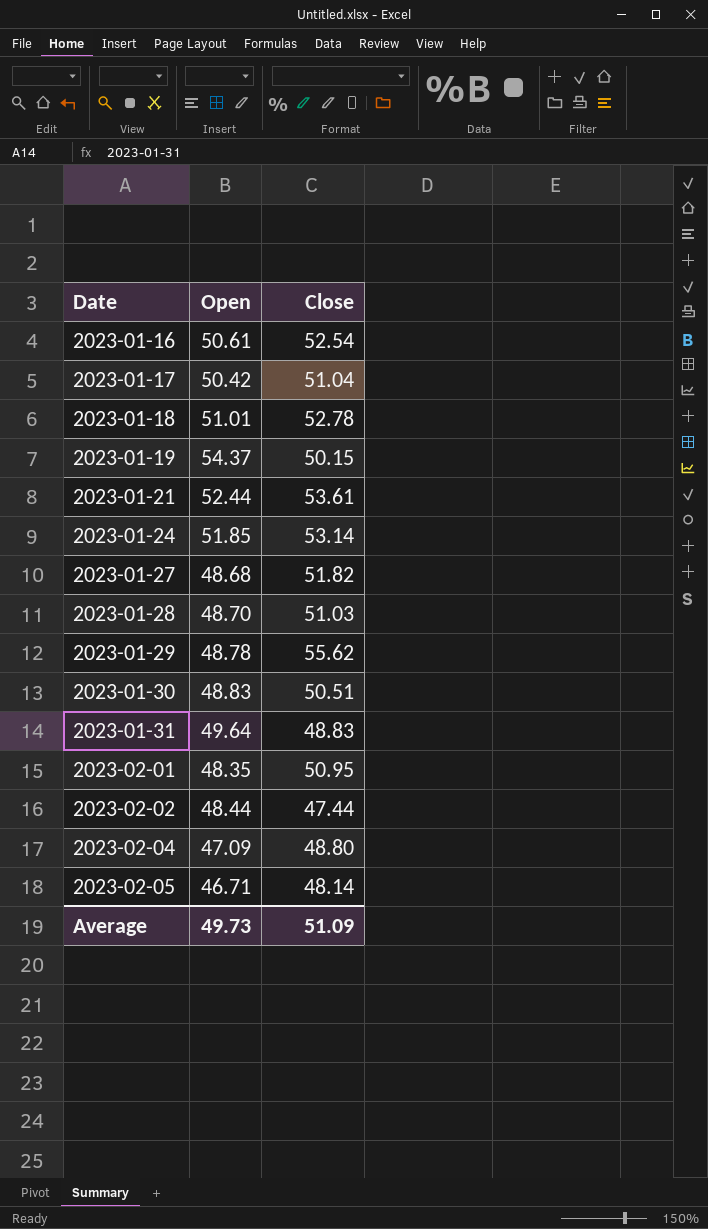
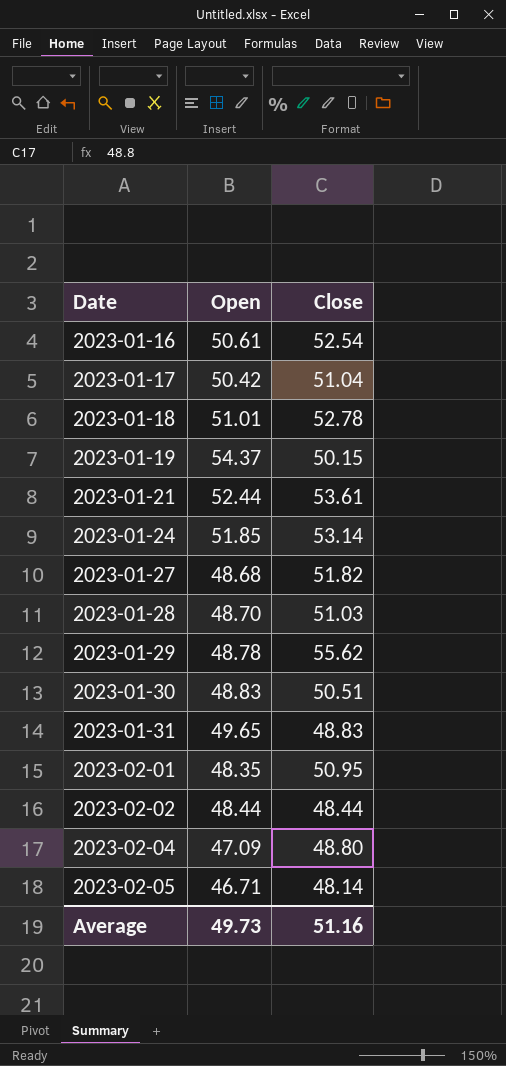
2023-01-31 | Open: 49.64 -> 49.65
2023-02-02 | Close: 47.44 -> 48.44
Average | Close: 51.09 -> 51.16

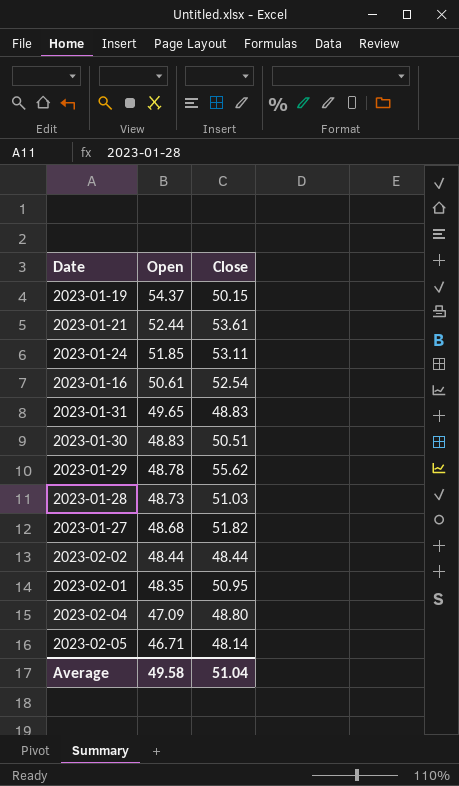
row order: Date ascending -> Open descending
row 2023-01-17: 50.42 | 51.04 -> none
row 2023-01-18: 51.01 | 52.78 -> none
2023-01-24 | Close: 53.14 -> 53.11
2023-01-28 | Open: 48.70 -> 48.73
Average | Open: 49.73 -> 49.58
Average | Close: 51.16 -> 51.04

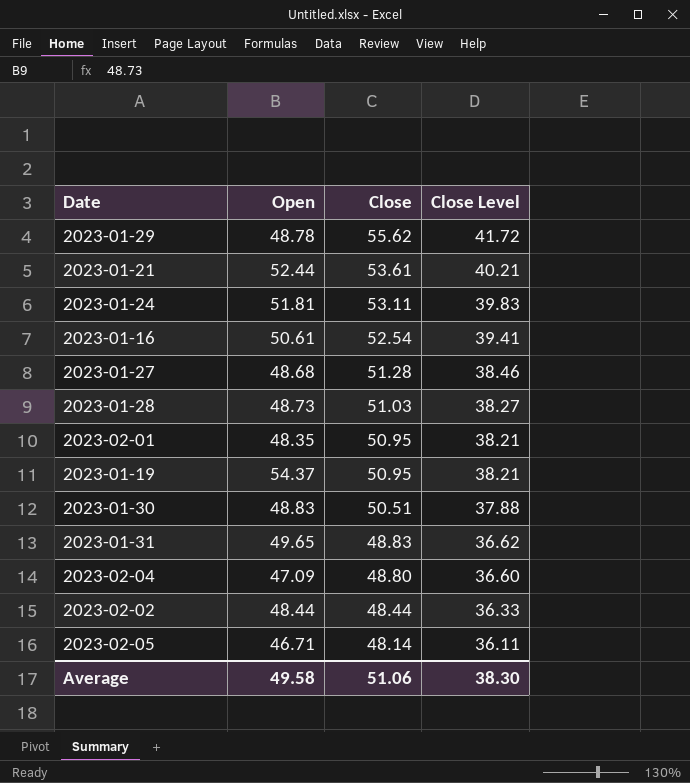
row order: Open descending -> Close descending
column Close Level | formula: none -> [Close] * 0.75
2023-01-24 | Open: 51.85 -> 51.81
2023-01-27 | Close: 51.82 -> 51.28
2023-01-19 | Close: 50.15 -> 50.95
Average | Close: 51.04 -> 51.06

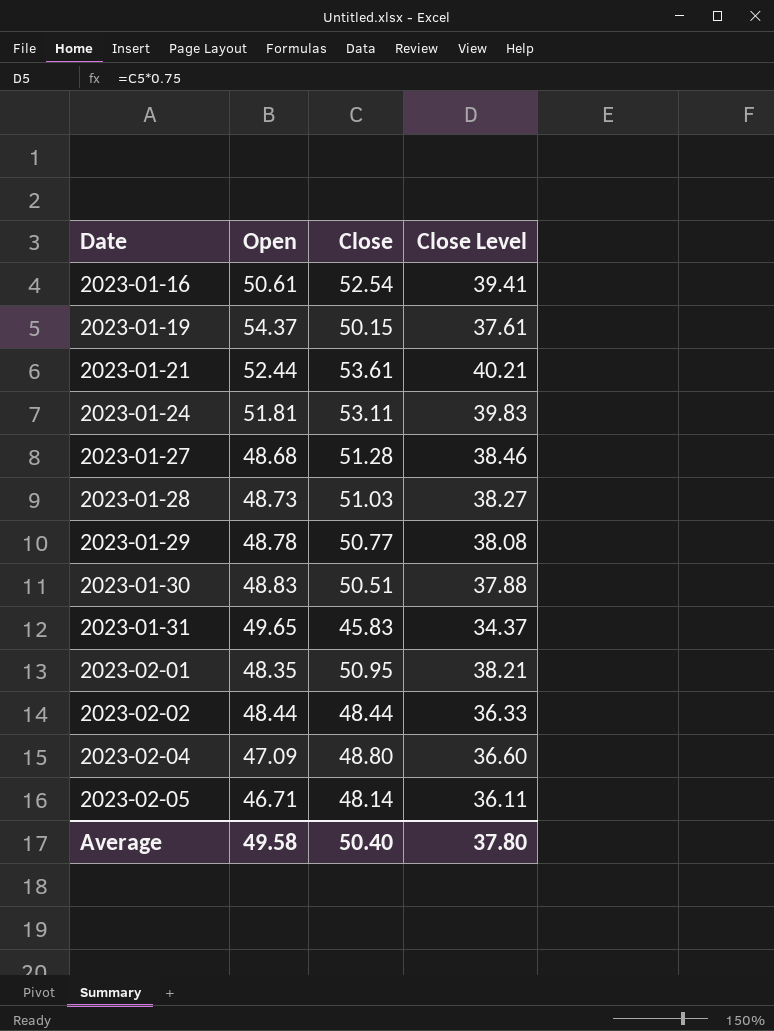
row order: Close descending -> Date ascending
2023-01-19 | Close: 50.95 -> 50.15
2023-01-19 | Close Level: 38.21 -> 37.61
2023-01-29 | Close: 55.62 -> 50.77
2023-01-29 | Close Level: 41.72 -> 38.08
2023-01-31 | Close: 48.83 -> 45.83
2023-01-31 | Close Level: 36.62 -> 34.37
Average | Close: 51.06 -> 50.40
Average | Close Level: 38.30 -> 37.80

